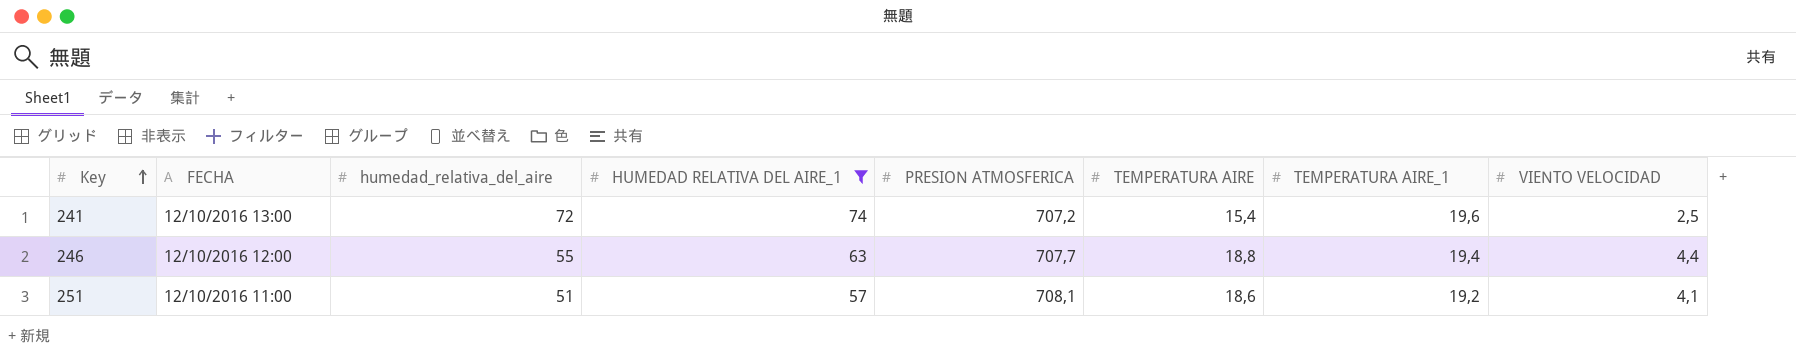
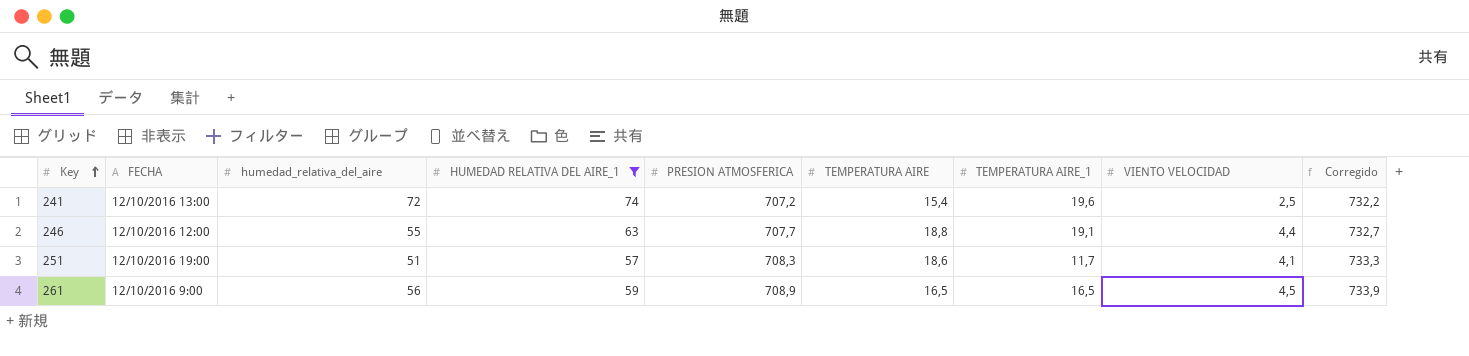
column Corregido | formula: none -> [PRESION ATMOSFERICA] + 25
246 | TEMPERATURA AIRE_1: 19,4 -> 19,1
251 | FECHA: 12/10/2016 11:00 -> 12/10/2016 19:00
251 | PRESION ATMOSFERICA: 708,1 -> 708,3
251 | TEMPERATURA AIRE_1: 19,2 -> 11,7
row 261: none -> 12/10/2016 9:00 | 56 | 59 | 708,9 | 16,5 | 16,5 | 4,5 | 733,9

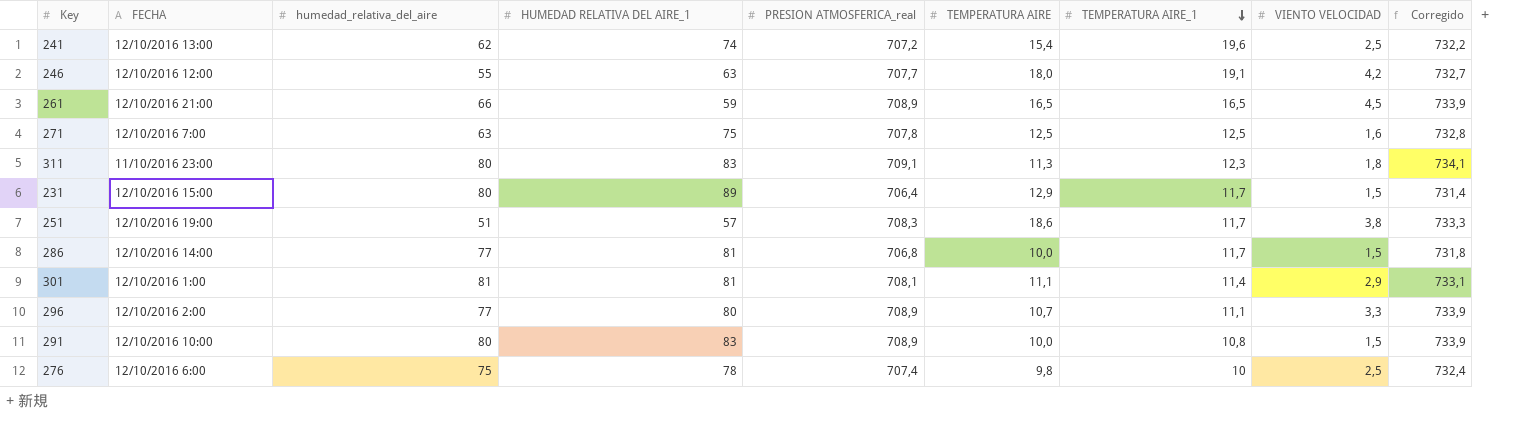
filter: HUMEDAD RELATIVA DEL AIRE_1 <= 74 -> none
row order: Key ascending -> TEMPERATURA AIRE_1 descending
column name: PRESION ATMOSFERICA -> PRESION ATMOSFERICA_real
241 | humedad_relativa_del_aire: 72 -> 62
246 | TEMPERATURA AIRE: 18,8 -> 18,0
246 | VIENTO VELOCIDAD: 4,4 -> 4,2
261 | FECHA: 12/10/2016 9:00 -> 12/10/2016 21:00
261 | humedad_relativa_del_aire: 56 -> 66
251 | VIENTO VELOCIDAD: 4,1 -> 3,8

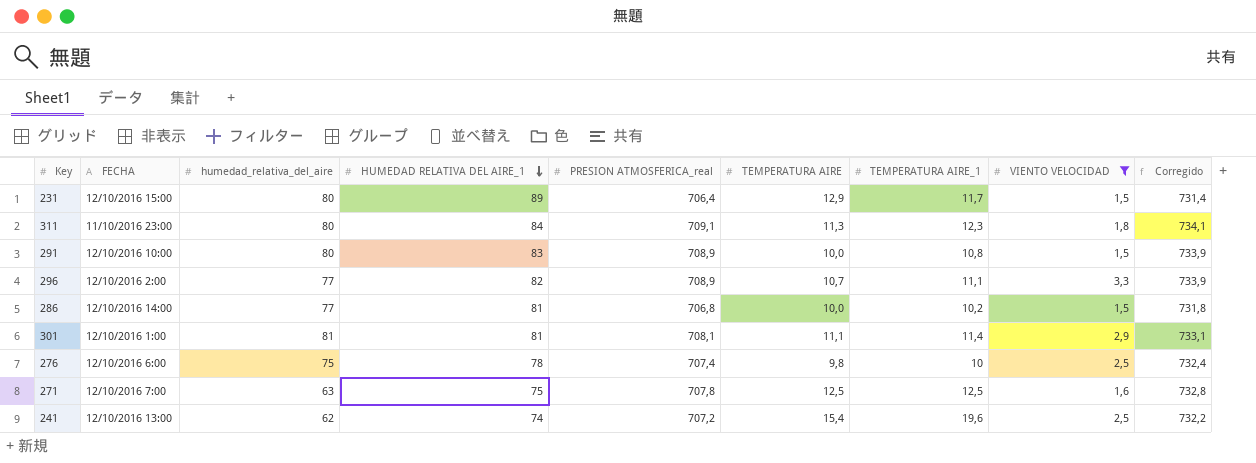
filter: none -> VIENTO VELOCIDAD <= 3,3
row order: TEMPERATURA AIRE_1 descending -> HUMEDAD RELATIVA DEL AIRE_1 descending
311 | HUMEDAD RELATIVA DEL AIRE_1: 83 -> 84
296 | HUMEDAD RELATIVA DEL AIRE_1: 80 -> 82
286 | TEMPERATURA AIRE_1: 11,7 -> 10,2

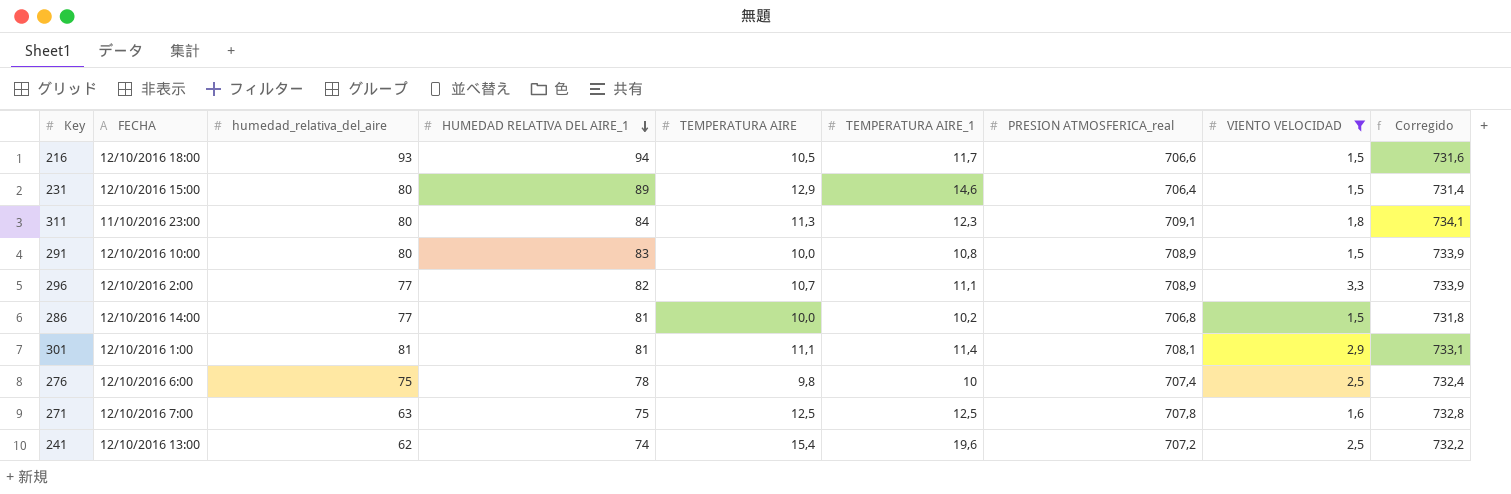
column PRESION ATMOSFERICA_real | position: 5 -> 7
row 216: none -> 12/10/2016 18:00 | 93 | 94 | 10,5 | 11,7 | 706,6 | 1,5 | 731,6
231 | TEMPERATURA AIRE_1: 11,7 -> 14,6

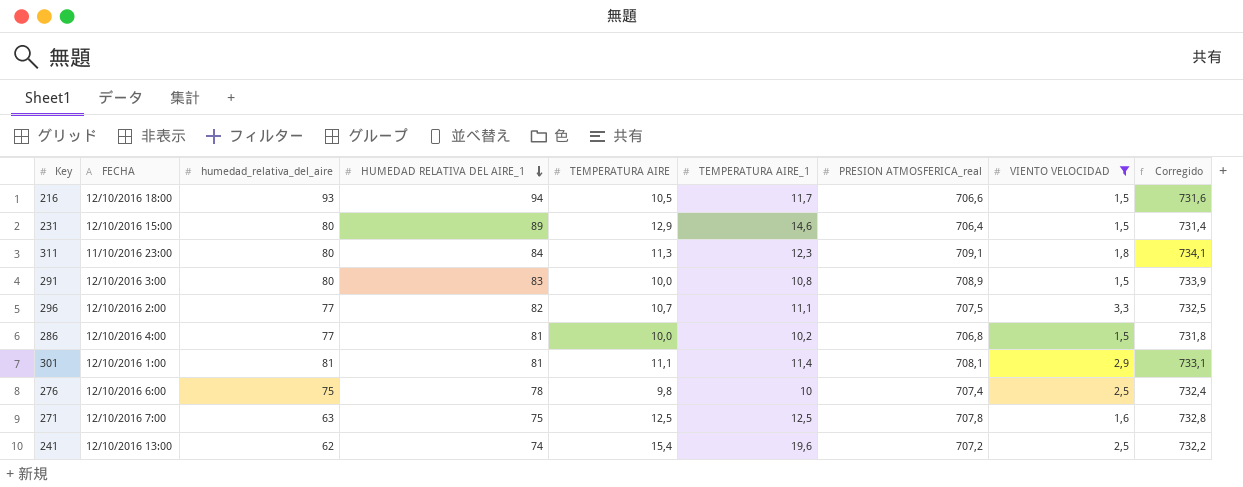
291 | FECHA: 12/10/2016 10:00 -> 12/10/2016 3:00
296 | PRESION ATMOSFERICA_real: 708,9 -> 707,5
296 | Corregido: 733,9 -> 732,5
286 | FECHA: 12/10/2016 14:00 -> 12/10/2016 4:00

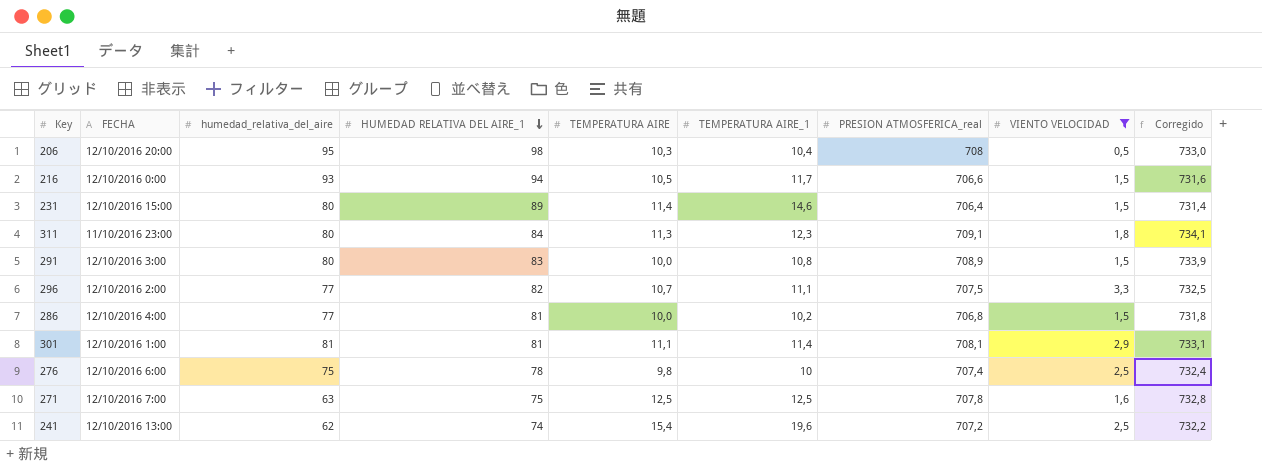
row 206: none -> 12/10/2016 20:00 | 95 | 98 | 10,3 | 10,4 | 708 | 0,5 | 733,0
216 | FECHA: 12/10/2016 18:00 -> 12/10/2016 0:00
231 | TEMPERATURA AIRE: 12,9 -> 11,4

